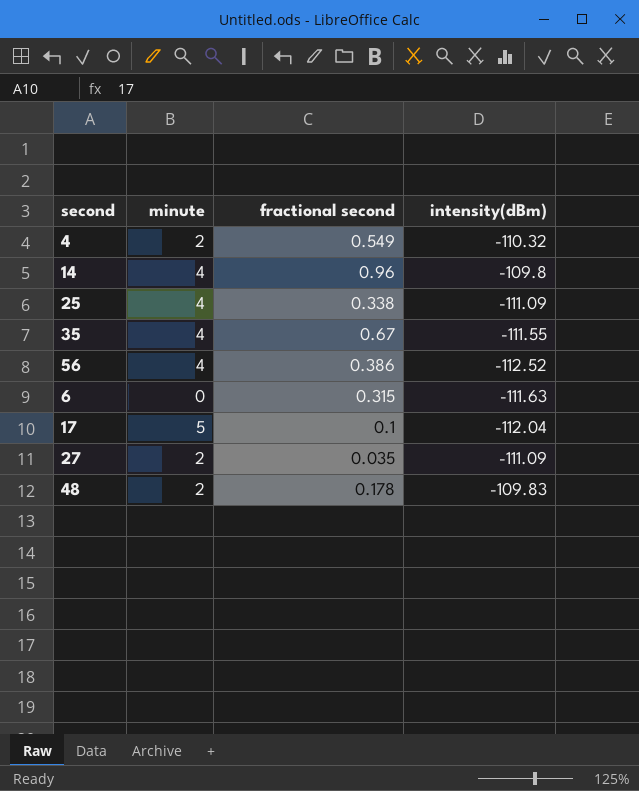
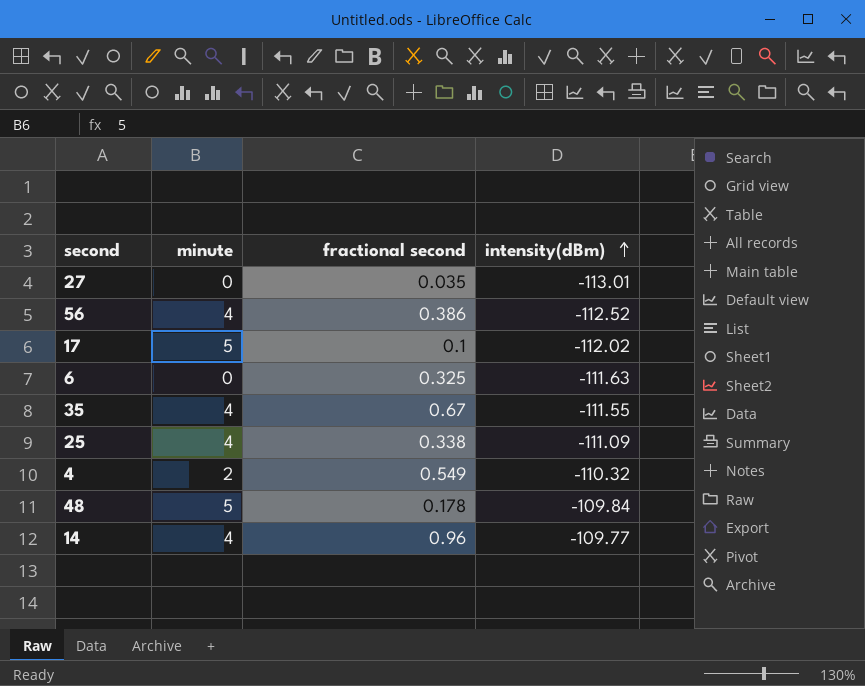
row order: none -> intensity(dBm) ascending
27 | minute: 2 -> 0
27 | intensity(dBm): -111.09 -> -113.01
17 | intensity(dBm): -112.04 -> -112.02
6 | fractional second: 0.315 -> 0.325
48 | minute: 2 -> 5
48 | intensity(dBm): -109.83 -> -109.84
14 | intensity(dBm): -109.8 -> -109.77

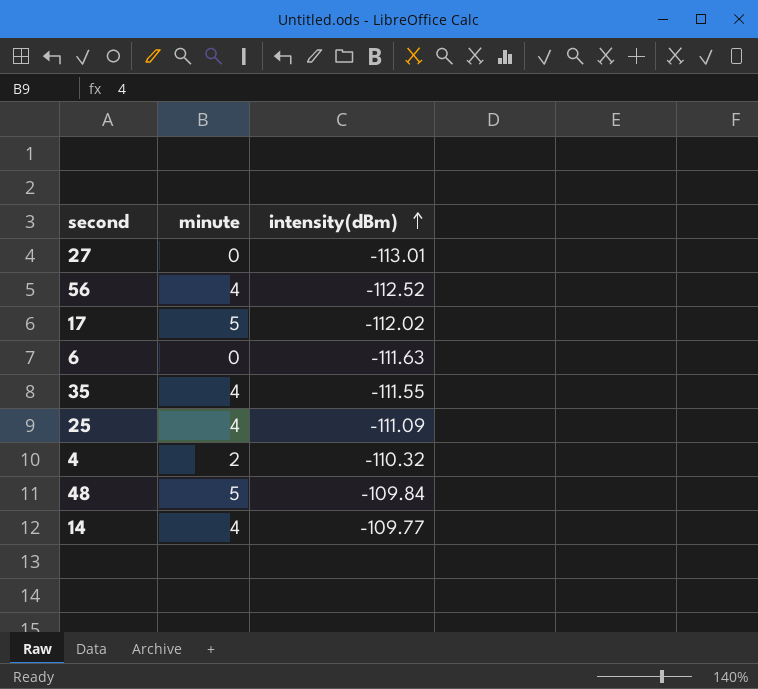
column fractional second | position: 3 -> none

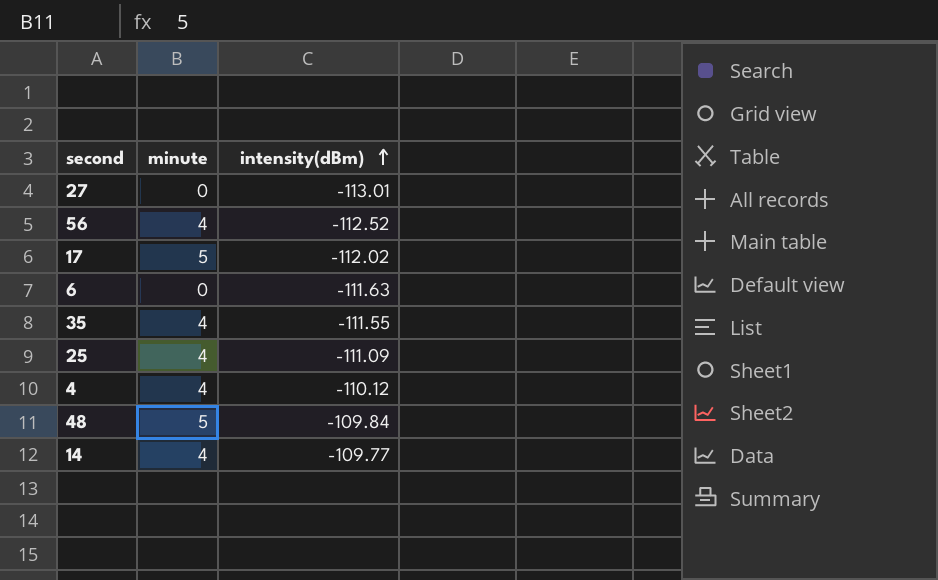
4 | minute: 2 -> 4
4 | intensity(dBm): -110.32 -> -110.12

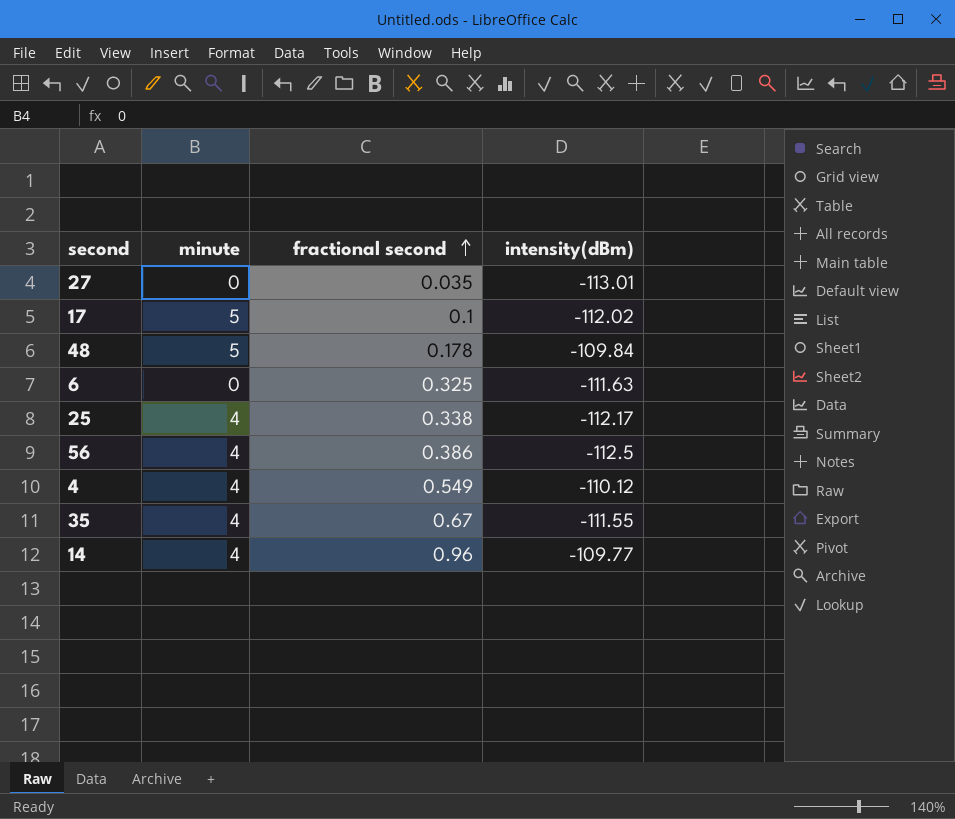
row order: intensity(dBm) ascending -> fractional second ascending
column fractional second | position: none -> 3
25 | intensity(dBm): -111.09 -> -112.17
56 | intensity(dBm): -112.52 -> -112.5

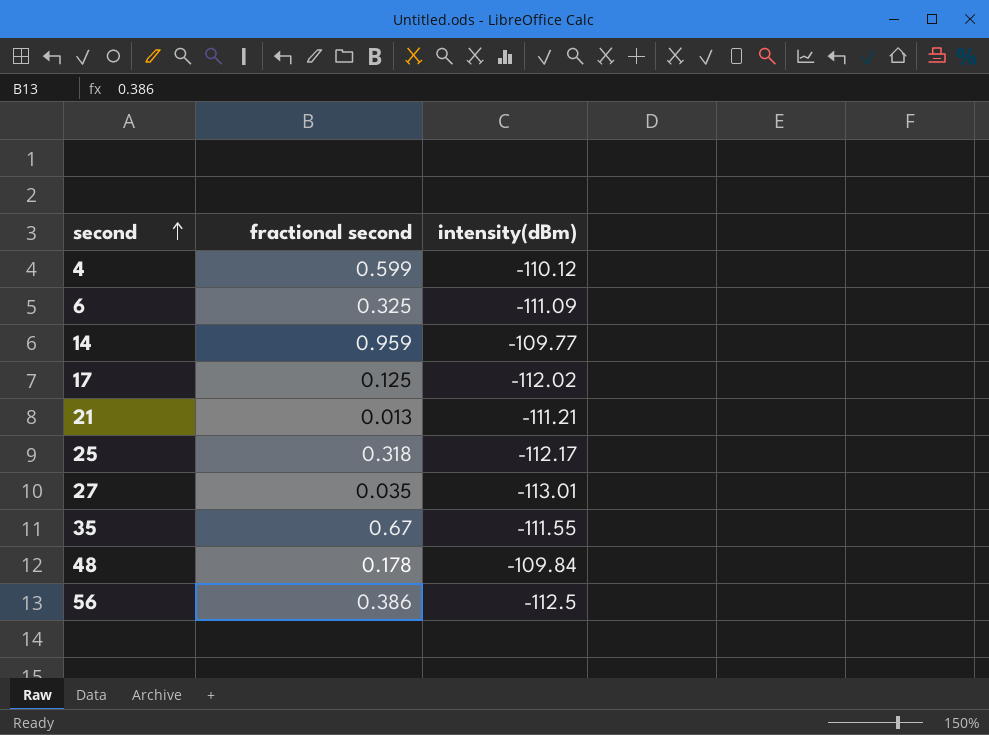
row order: fractional second ascending -> second ascending
column minute | position: 2 -> none
4 | fractional second: 0.549 -> 0.599
6 | intensity(dBm): -111.63 -> -111.09
14 | fractional second: 0.96 -> 0.959
17 | fractional second: 0.1 -> 0.125
row 21: none -> 0.013 | -111.21
25 | fractional second: 0.338 -> 0.318

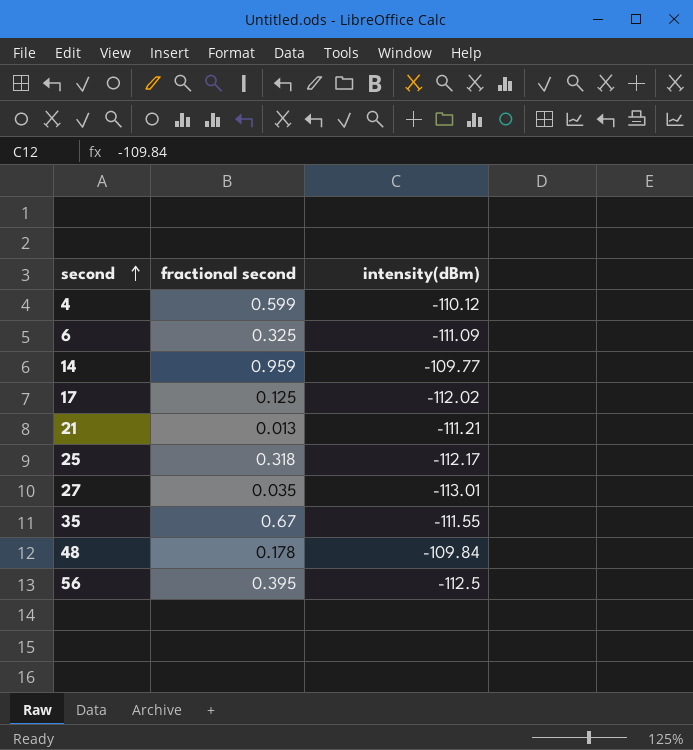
56 | fractional second: 0.386 -> 0.395

